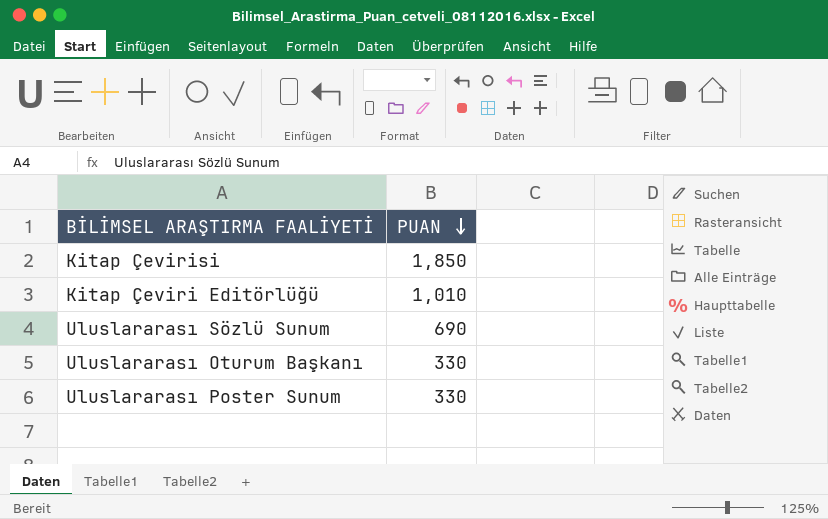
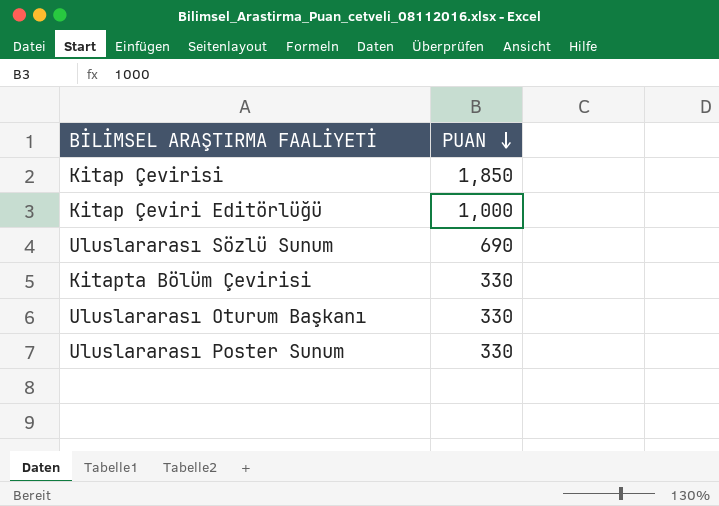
Kitap Çeviri Editörlüğü | PUAN: 1,010 -> 1,000
row Kitapta Bölüm Çevirisi: none -> 330

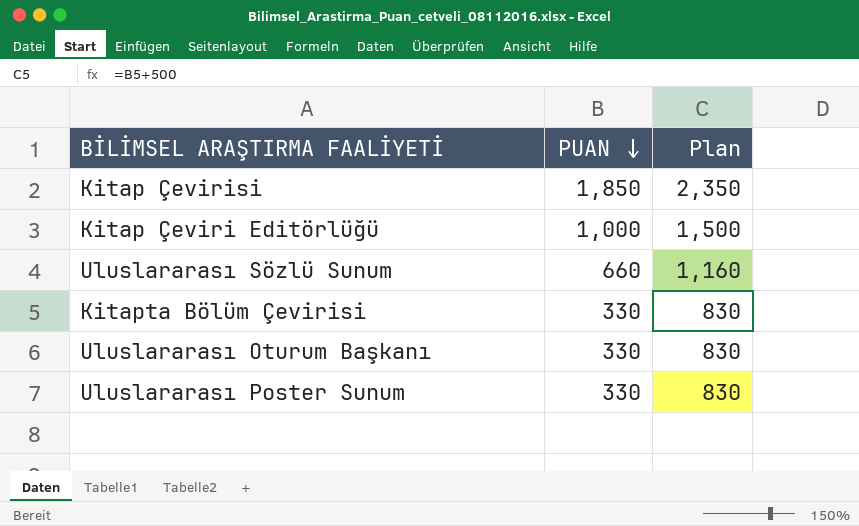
column Plan | formula: none -> [PUAN] + 500
Uluslararası Sözlü Sunum | PUAN: 690 -> 660

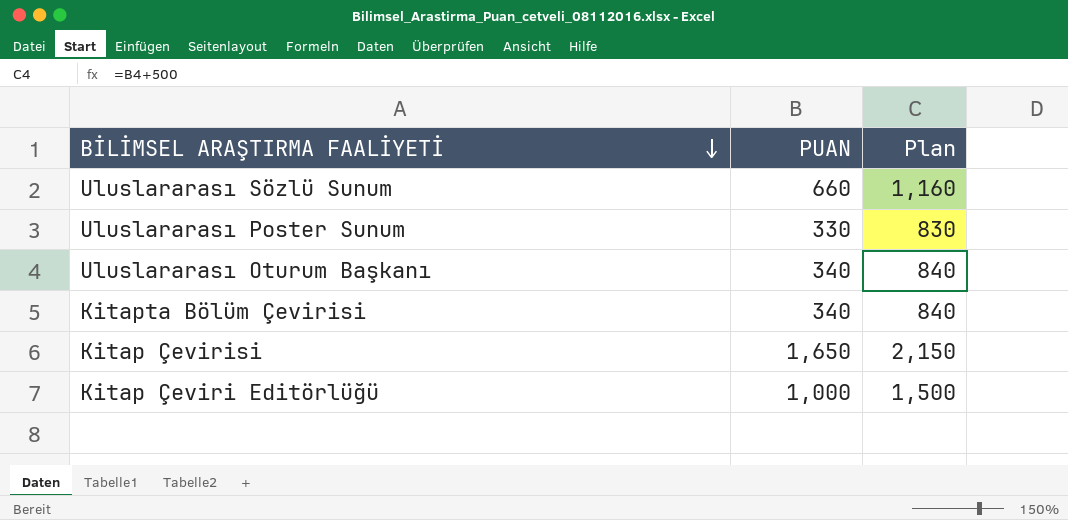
row order: PUAN descending -> BİLİMSEL ARAŞTIRMA FAALİYETİ descending
Uluslararası Oturum Başkanı | PUAN: 330 -> 340
Uluslararası Oturum Başkanı | Plan: 830 -> 840
Kitapta Bölüm Çevirisi | PUAN: 330 -> 340
Kitapta Bölüm Çevirisi | Plan: 830 -> 840
Kitap Çevirisi | PUAN: 1,850 -> 1,650
Kitap Çevirisi | Plan: 2,350 -> 2,150

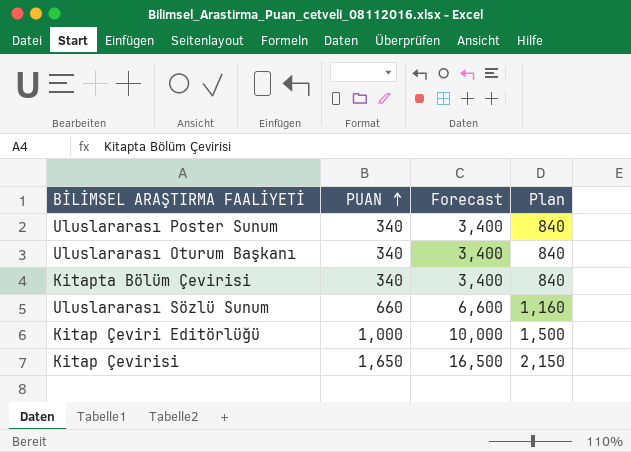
row order: BİLİMSEL ARAŞTIRMA FAALİYETİ descending -> PUAN ascending
column Forecast | formula: none -> [PUAN] * 10
Uluslararası Poster Sunum | PUAN: 330 -> 340
Uluslararası Poster Sunum | Plan: 830 -> 840

